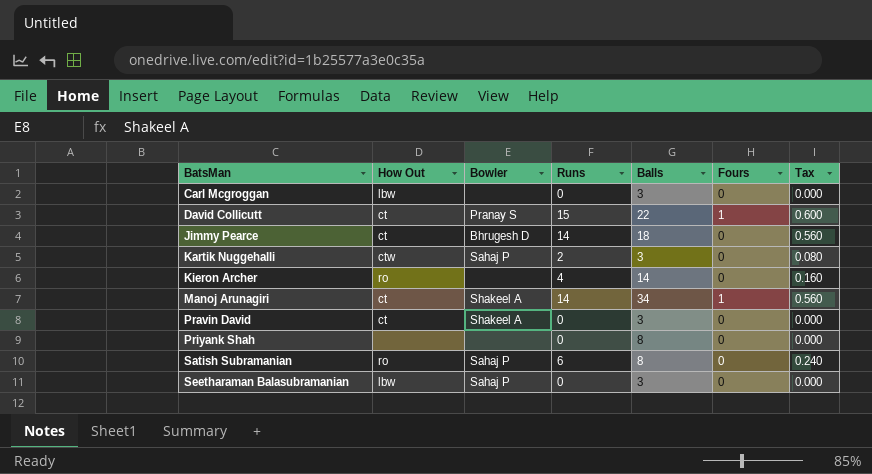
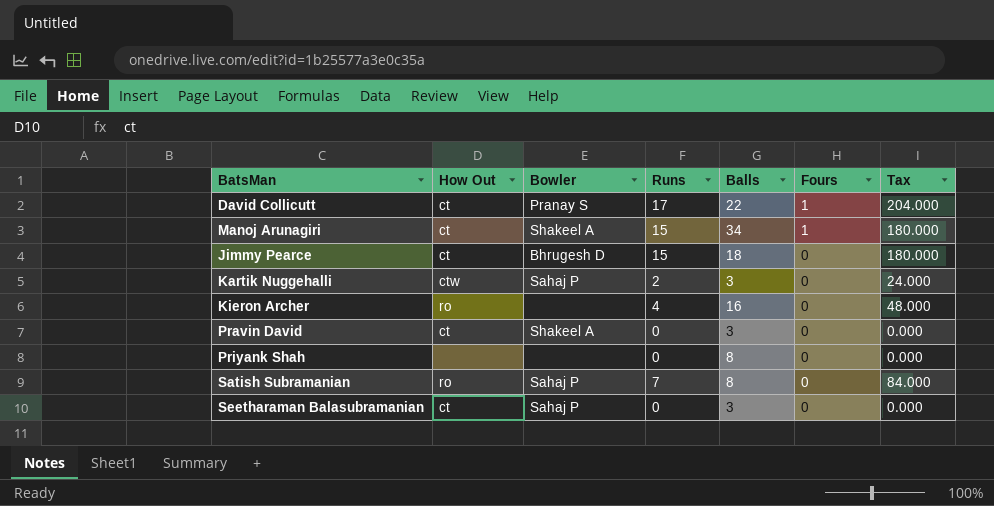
row order: BatsMan ascending -> Fours descending
column Tax | formula: [Runs] * 0.04 -> [Runs] * 12
row Carl Mcgroggan: lbw | none | 0 | 3 | 0 | 0.000 -> none
David Collicutt | Runs: 15 -> 17
Manoj Arunagiri | Runs: 14 -> 15
Jimmy Pearce | Runs: 14 -> 15
Kieron Archer | Balls: 14 -> 16
Satish Subramanian | Runs: 6 -> 7
Seetharaman Balasubramanian | How Out: lbw -> ct

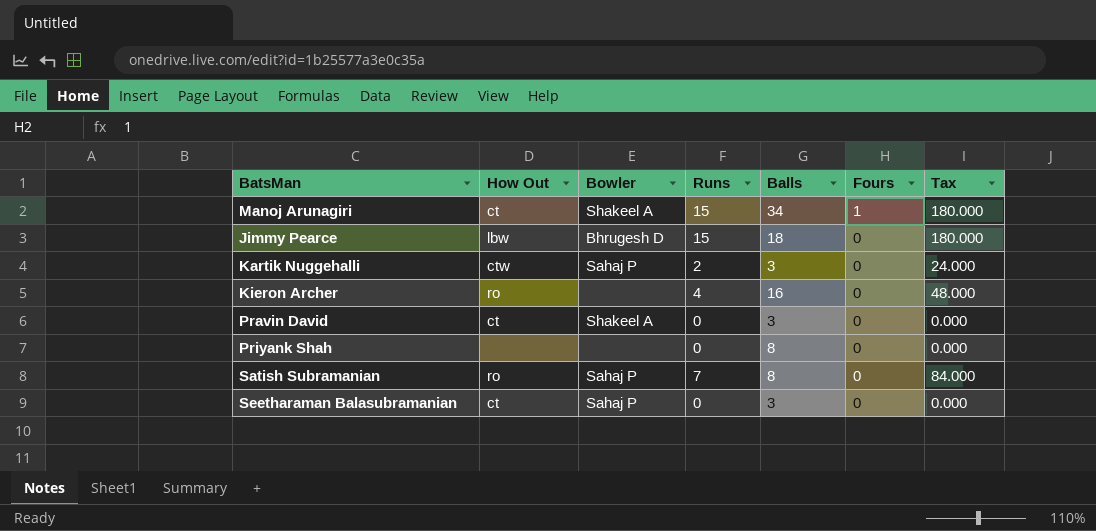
row David Collicutt: ct | Pranay S | 17 | 22 | 1 | 204.000 -> none
Jimmy Pearce | How Out: ct -> lbw

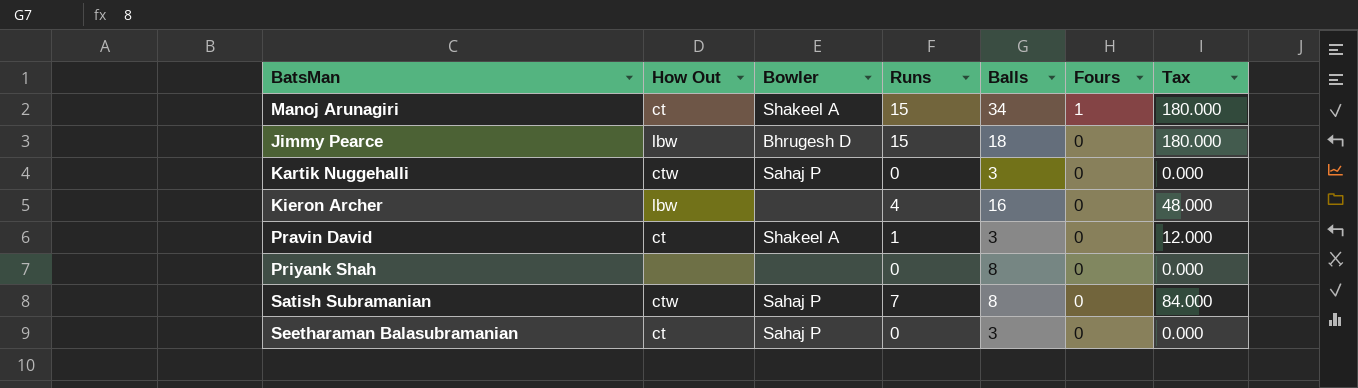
Kartik Nuggehalli | Runs: 2 -> 0
Kartik Nuggehalli | Tax: 24.000 -> 0.000
Kieron Archer | How Out: ro -> lbw
Pravin David | Runs: 0 -> 1
Pravin David | Tax: 0.000 -> 12.000
Satish Subramanian | How Out: ro -> ctw

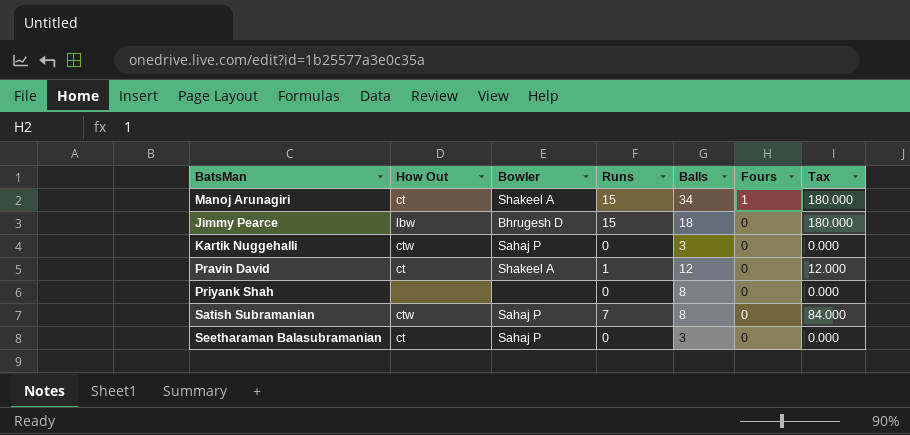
row Kieron Archer: lbw | none | 4 | 16 | 0 | 48.000 -> none
Pravin David | Balls: 3 -> 12

